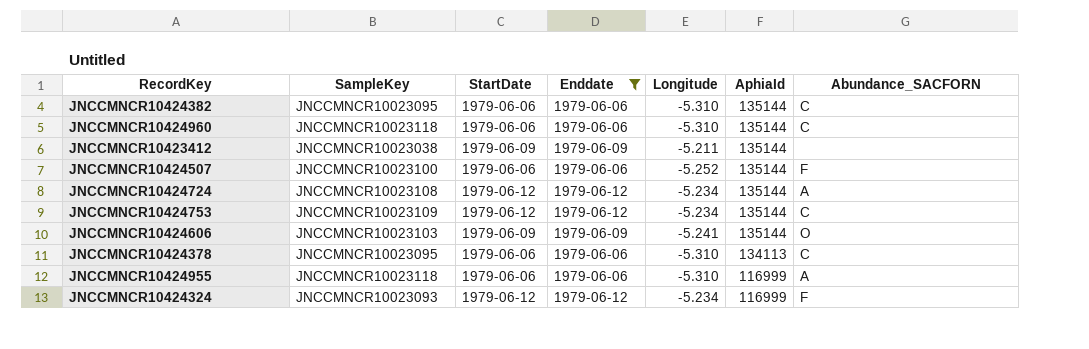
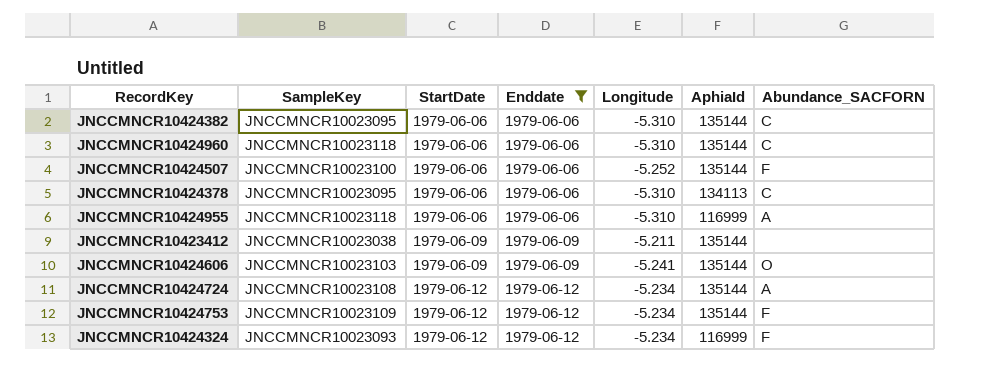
row order: AphiaId descending -> StartDate ascending
JNCCMNCR10424753 | Abundance_SACFORN: C -> F

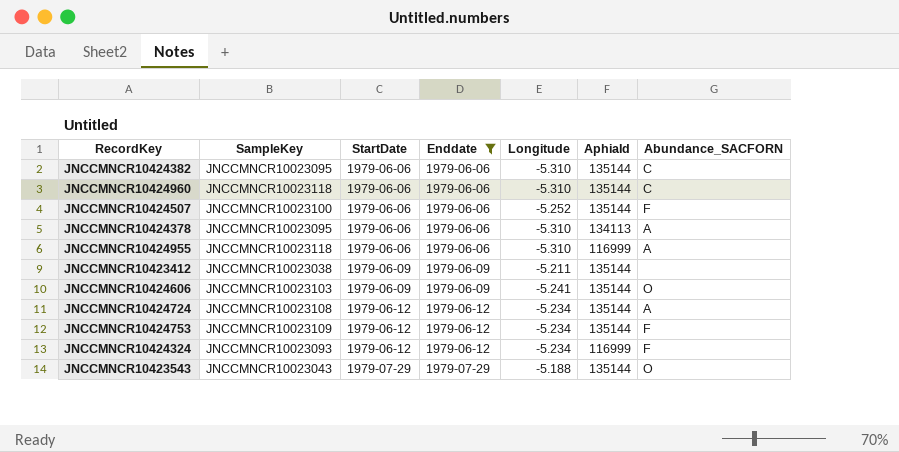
JNCCMNCR10424378 | Abundance_SACFORN: C -> A
row JNCCMNCR10423543: none -> JNCCMNCR10023043 | 1979-07-29 | 1979-07-29 | -5.188 | 135144 | O

